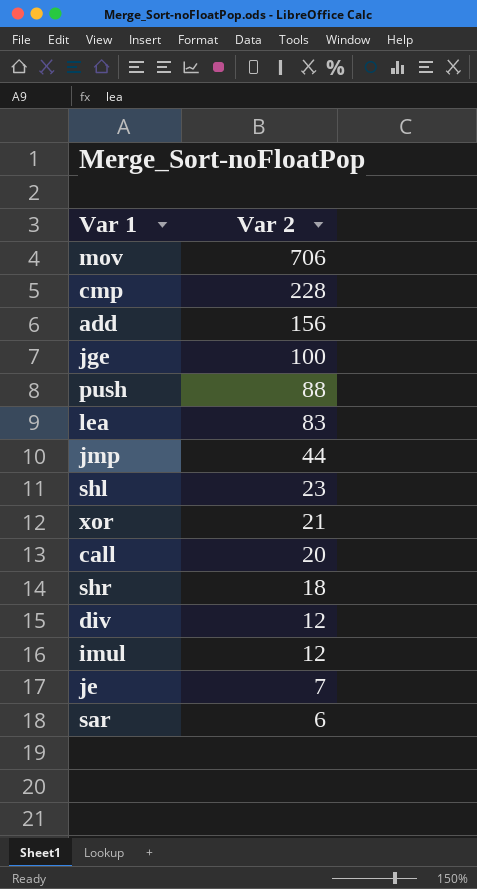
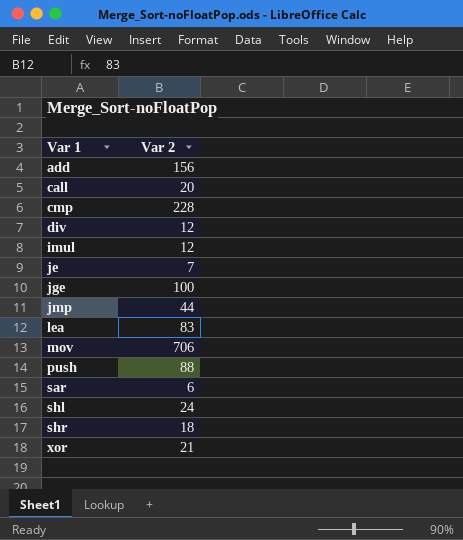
row order: Var 2 descending -> Var 1 ascending
shl | Var 2: 23 -> 24

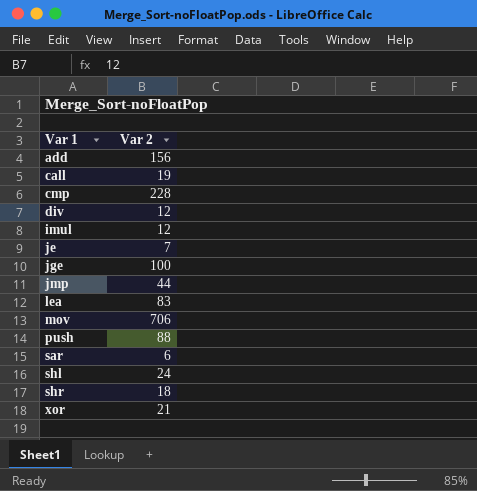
call | Var 2: 20 -> 19

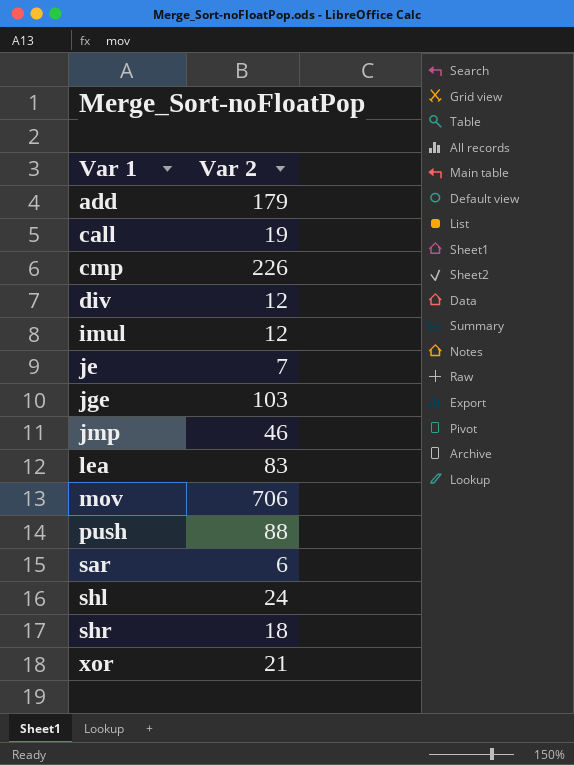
add | Var 2: 156 -> 179
cmp | Var 2: 228 -> 226
jge | Var 2: 100 -> 103
jmp | Var 2: 44 -> 46

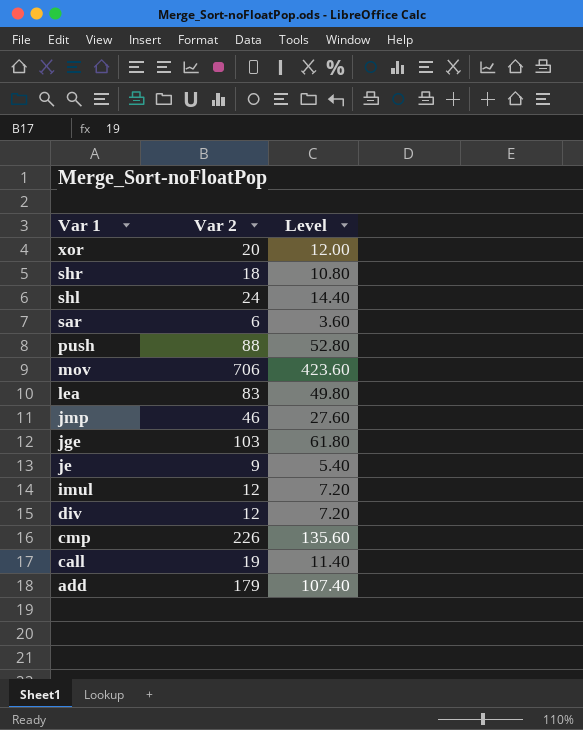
row order: Var 1 ascending -> Var 1 descending
column Level | formula: none -> [Var 2] * 0.6
xor | Var 2: 21 -> 20
je | Var 2: 7 -> 9

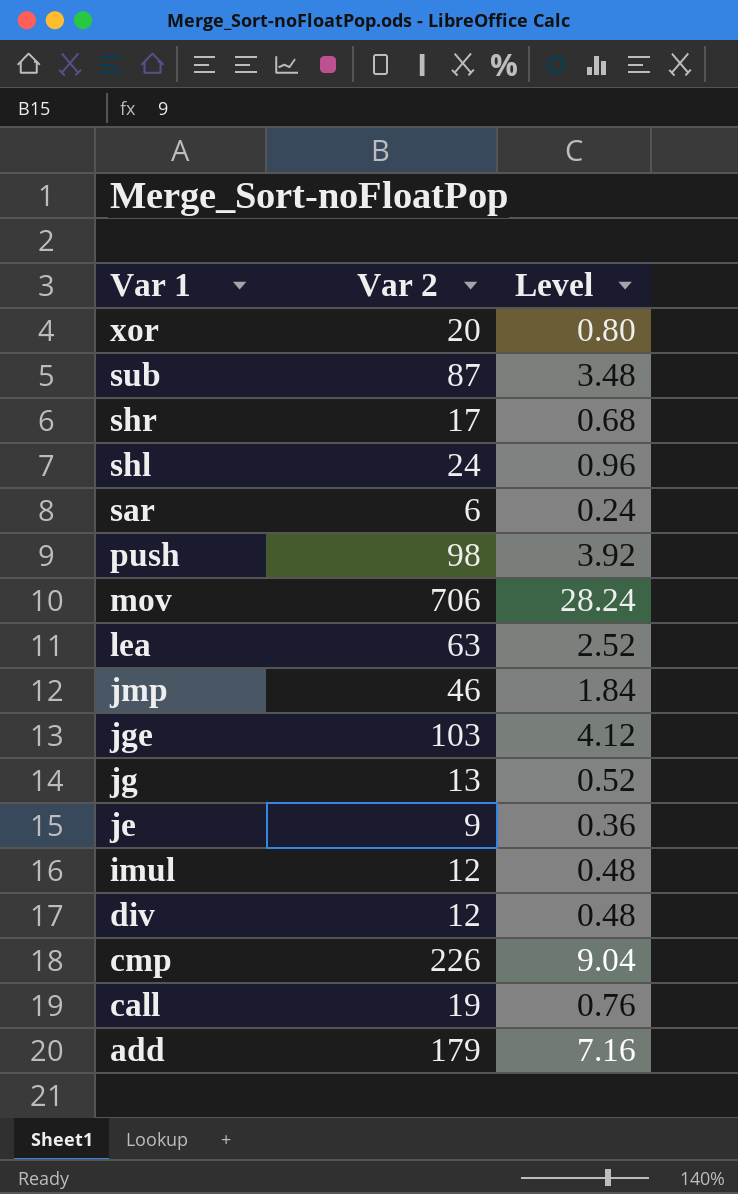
column Level | formula: [Var 2] * 0.6 -> [Var 2] * 0.04
row sub: none -> 87 | 3.48
shr | Var 2: 18 -> 17
push | Var 2: 88 -> 98
lea | Var 2: 83 -> 63
row jg: none -> 13 | 0.52

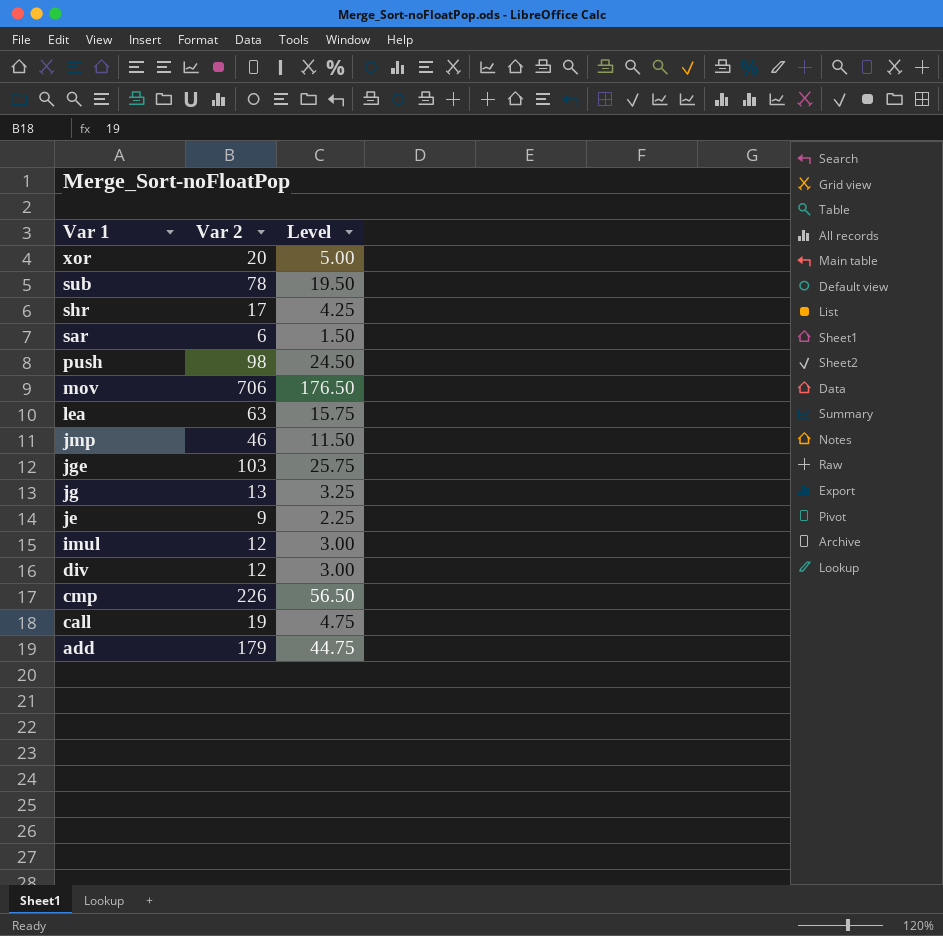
column Level | formula: [Var 2] * 0.04 -> [Var 2] * 0.25
row shl: 24 | 0.96 -> none
sub | Var 2: 87 -> 78

